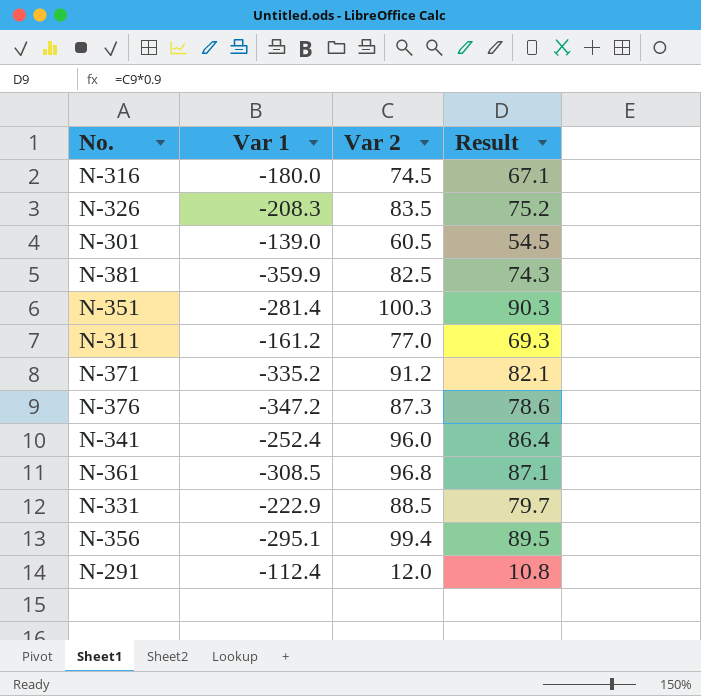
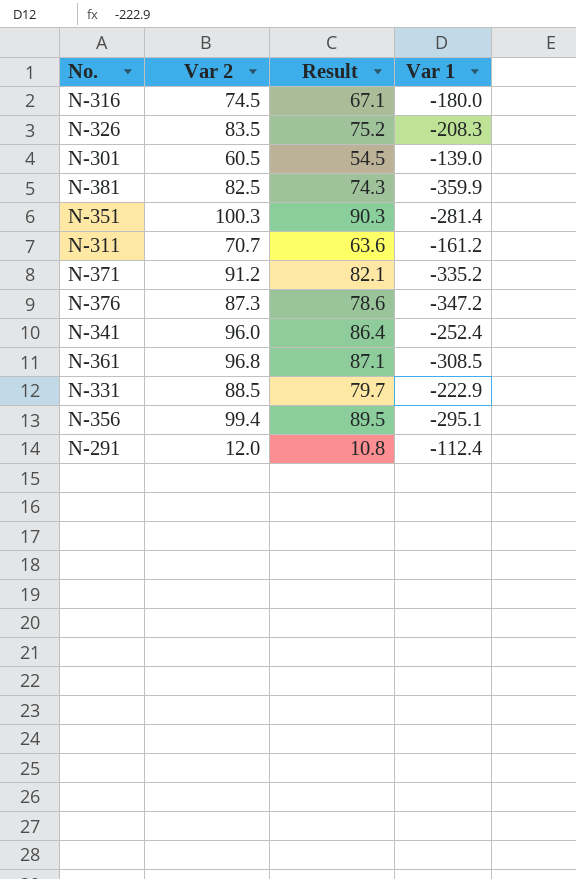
column Var 1 | position: 2 -> 4
N-311 | Var 2: 77.0 -> 70.7
N-311 | Result: 69.3 -> 63.6

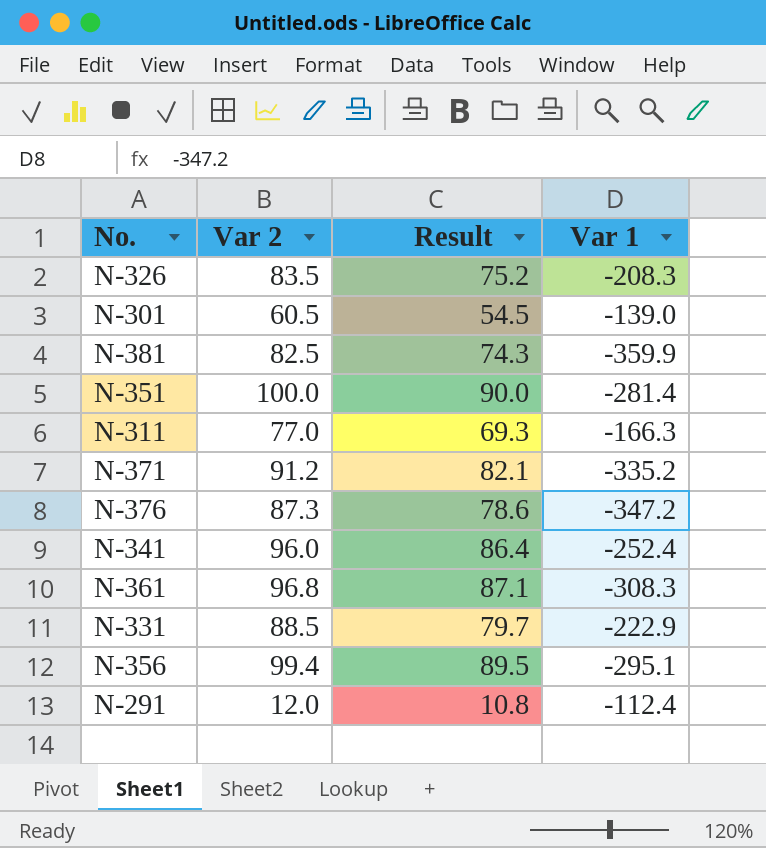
row N-316: 74.5 | 67.1 | -180.0 -> none
N-351 | Var 2: 100.3 -> 100.0
N-351 | Result: 90.3 -> 90.0
N-311 | Var 2: 70.7 -> 77.0
N-311 | Result: 63.6 -> 69.3
N-311 | Var 1: -161.2 -> -166.3
N-361 | Var 1: -308.5 -> -308.3

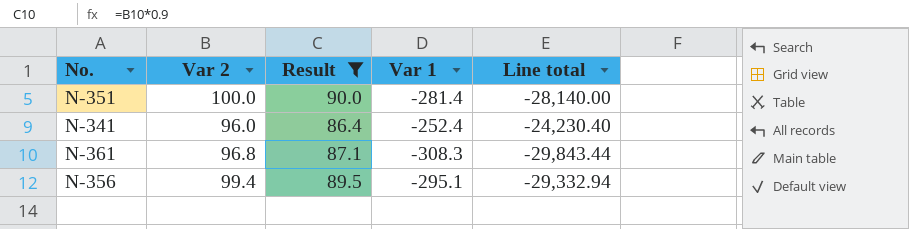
filter: none -> Result >= 86.4
column Line total | formula: none -> [Var 2] * [Var 1]

